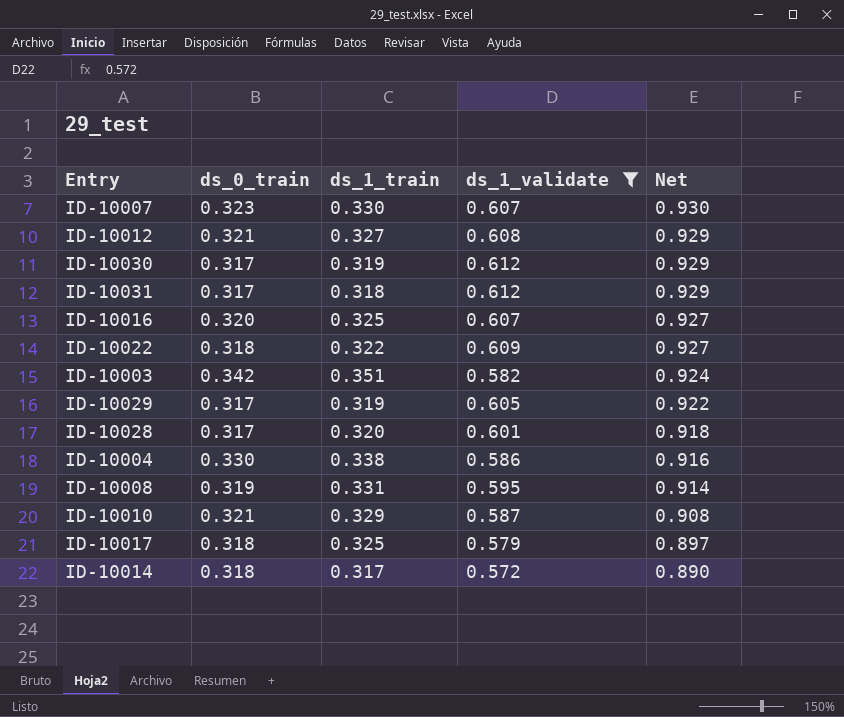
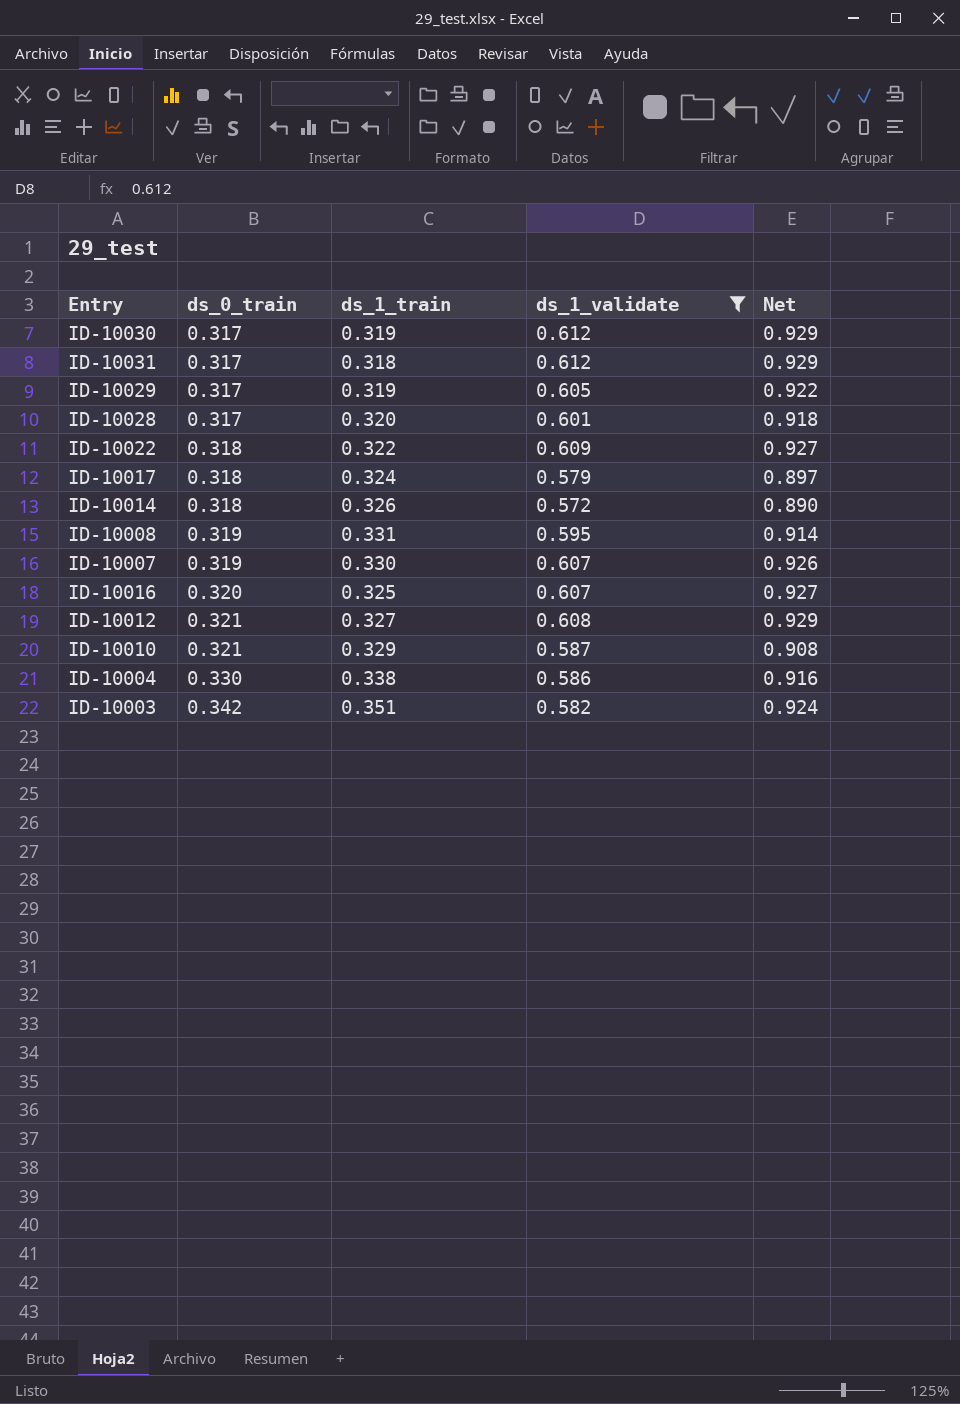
row order: Net descending -> ds_0_train ascending
ID-10017 | ds_1_train: 0.325 -> 0.324
ID-10014 | ds_1_train: 0.317 -> 0.326
ID-10007 | ds_0_train: 0.323 -> 0.319
ID-10007 | Net: 0.930 -> 0.926

